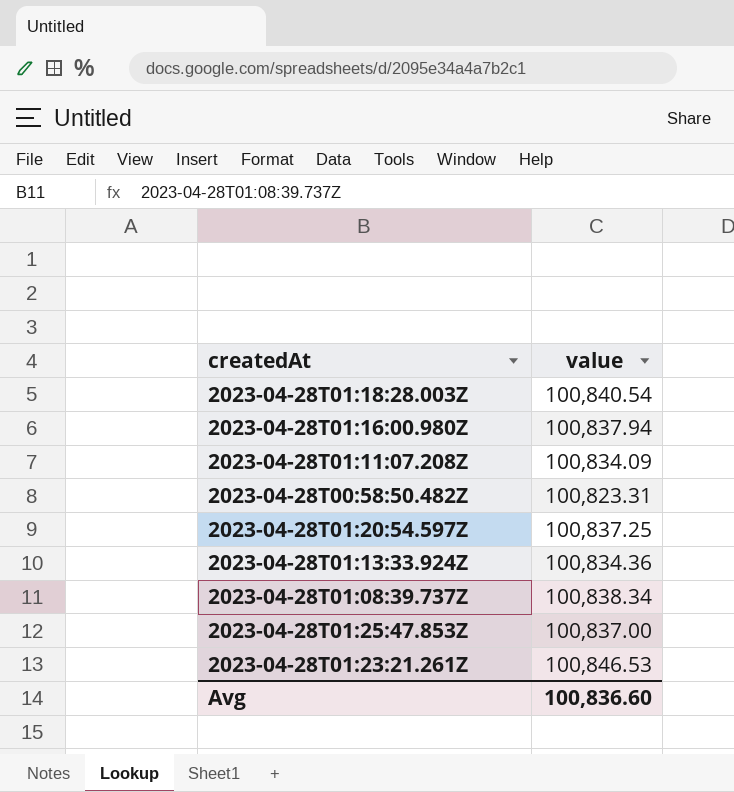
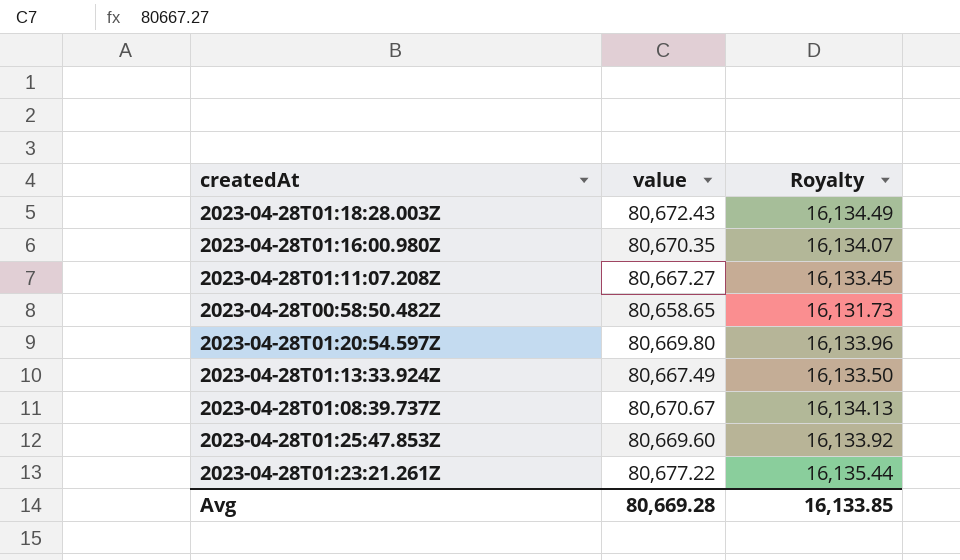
column Royalty | formula: none -> [value] * 0.2
2023-04-28T01:18:28.003Z | value: 100,840.54 -> 80,672.43
2023-04-28T01:16:00.980Z | value: 100,837.94 -> 80,670.35
2023-04-28T01:11:07.208Z | value: 100,834.09 -> 80,667.27
2023-04-28T00:58:50.482Z | value: 100,823.31 -> 80,658.65
2023-04-28T01:20:54.597Z | value: 100,837.25 -> 80,669.80
2023-04-28T01:13:33.924Z | value: 100,834.36 -> 80,667.49
2023-04-28T01:08:39.737Z | value: 100,838.34 -> 80,670.67
2023-04-28T01:25:47.853Z | value: 100,837.00 -> 80,669.60
2023-04-28T01:23:21.261Z | value: 100,846.53 -> 80,677.22
Avg | value: 100,836.60 -> 80,669.28

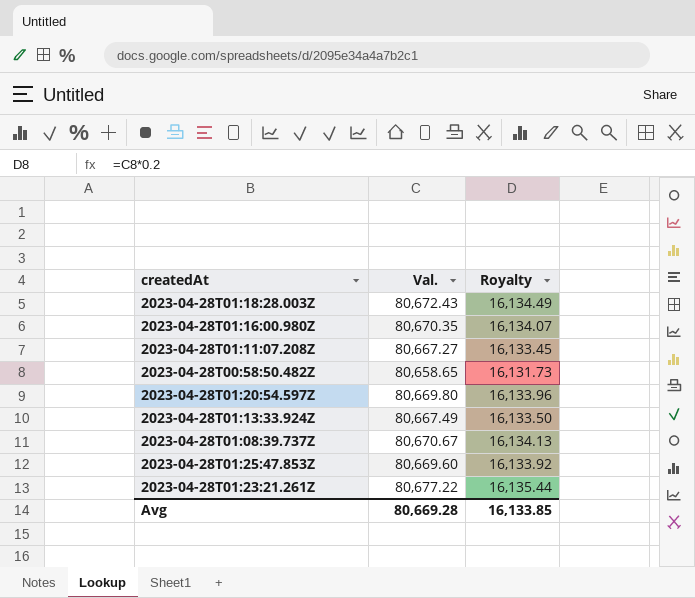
column name: value -> Val.

